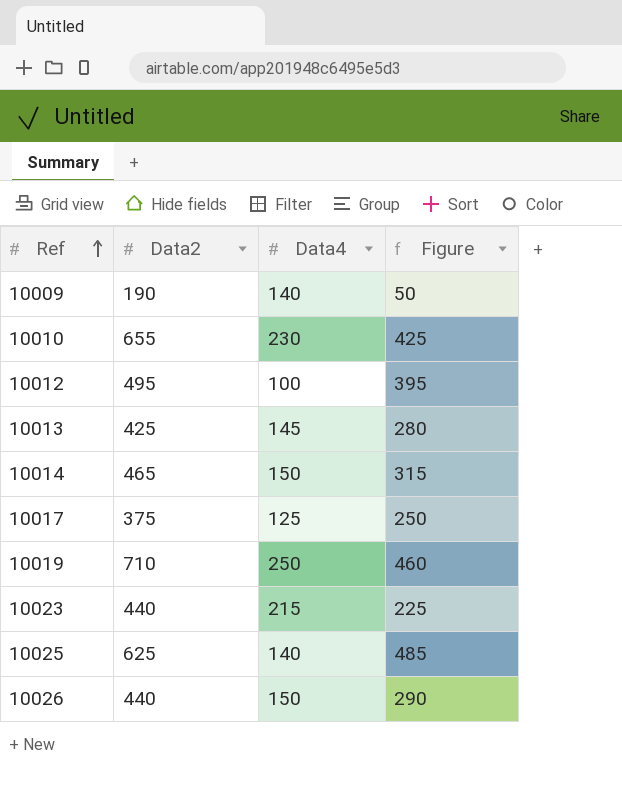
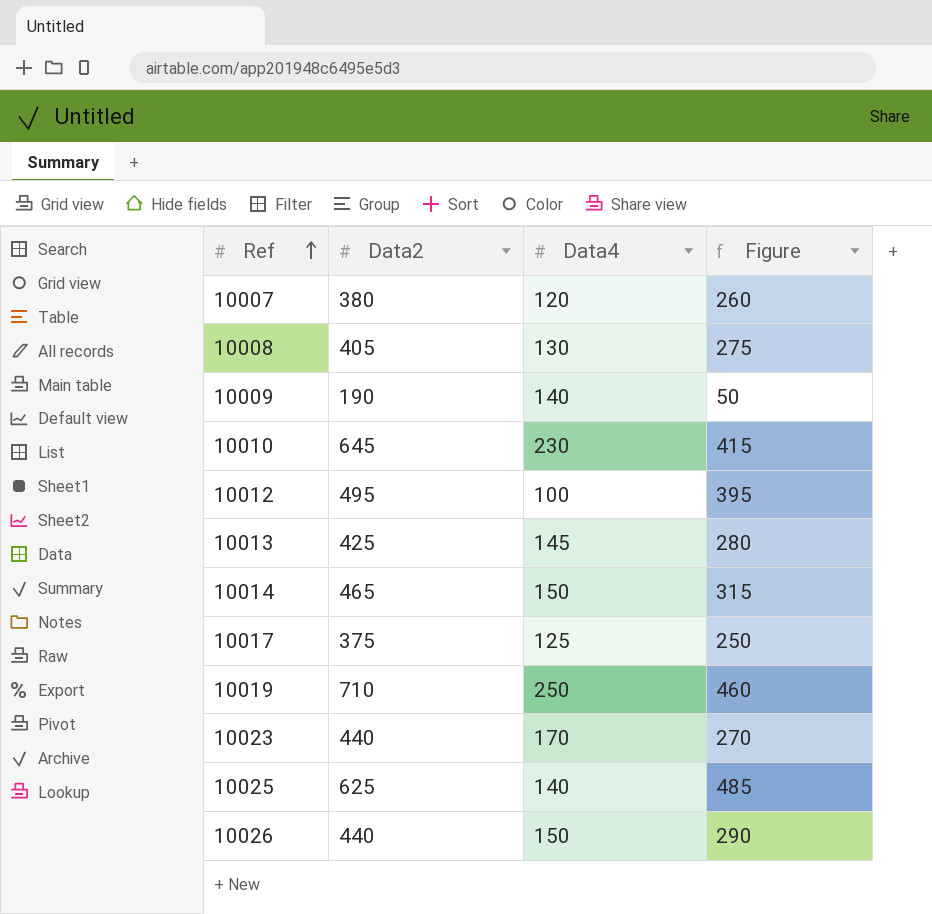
row 10007: none -> 380 | 120 | 260
row 10008: none -> 405 | 130 | 275
10010 | Data2: 655 -> 645
10010 | Figure: 425 -> 415
10023 | Data4: 215 -> 170
10023 | Figure: 225 -> 270

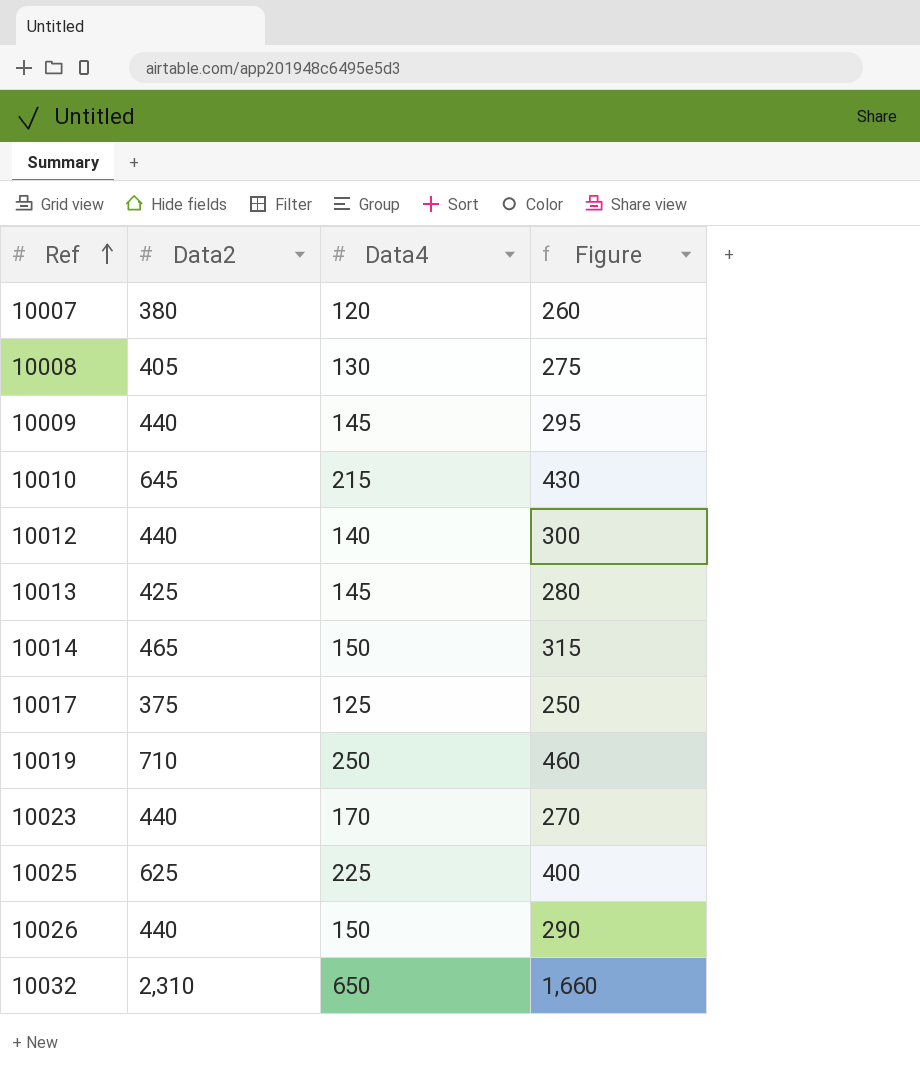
10009 | Data2: 190 -> 440
10009 | Data4: 140 -> 145
10009 | Figure: 50 -> 295
10010 | Data4: 230 -> 215
10010 | Figure: 415 -> 430
10012 | Data2: 495 -> 440
10012 | Data4: 100 -> 140
10012 | Figure: 395 -> 300
10025 | Data4: 140 -> 225
10025 | Figure: 485 -> 400
row 10032: none -> 2,310 | 650 | 1,660

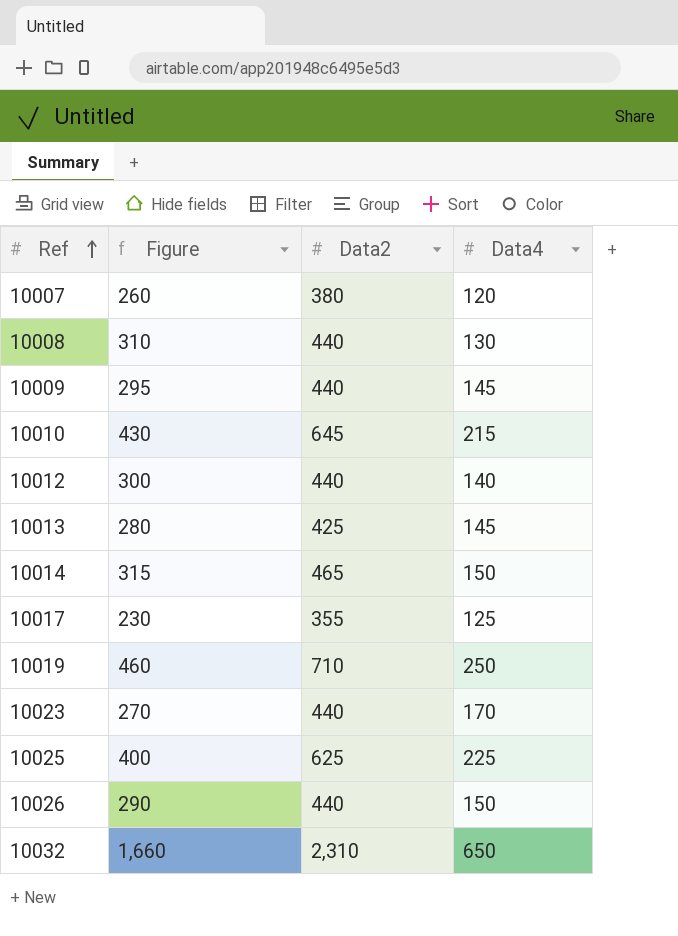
column Figure | position: 4 -> 2
10008 | Figure: 275 -> 310
10008 | Data2: 405 -> 440
10017 | Figure: 250 -> 230
10017 | Data2: 375 -> 355

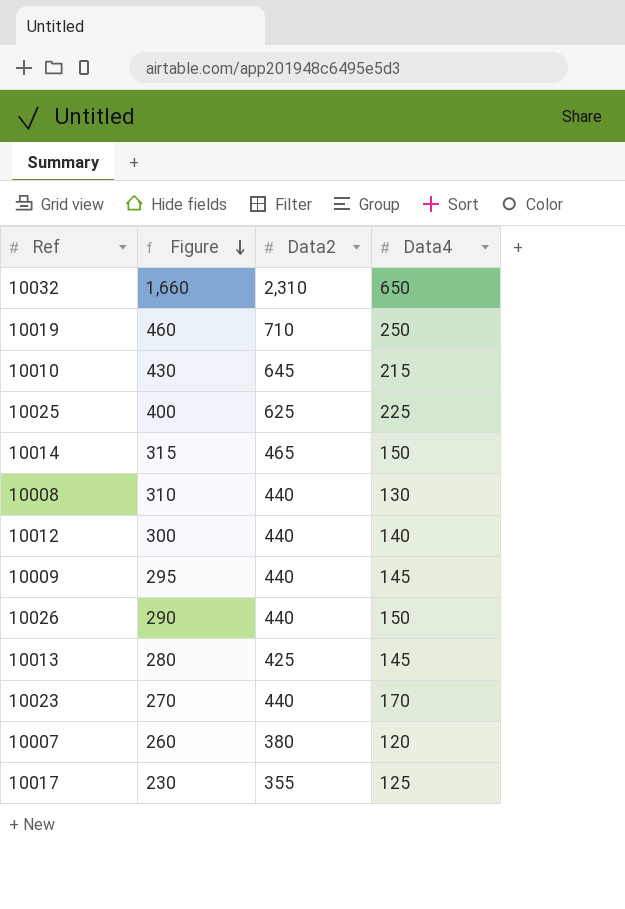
row order: Ref ascending -> Figure descending

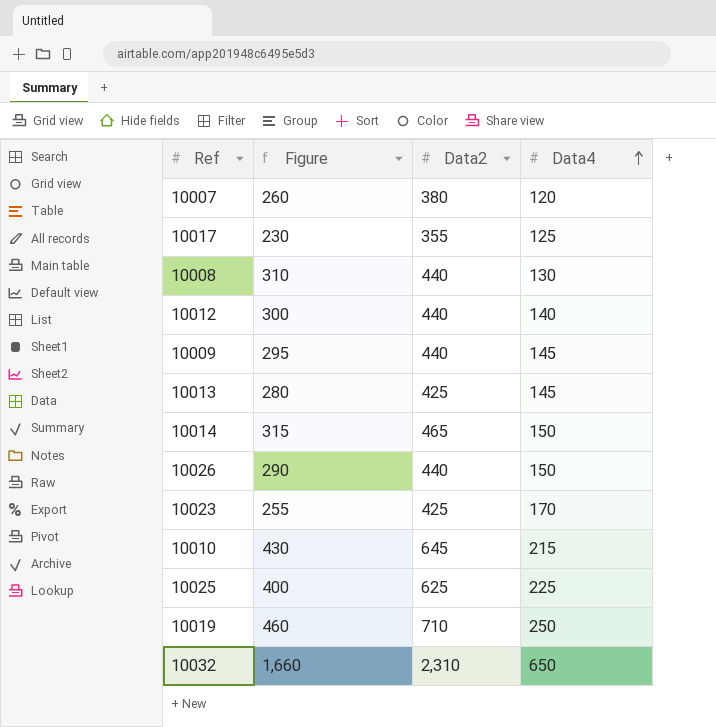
row order: Figure descending -> Data4 ascending
10023 | Figure: 270 -> 255
10023 | Data2: 440 -> 425

